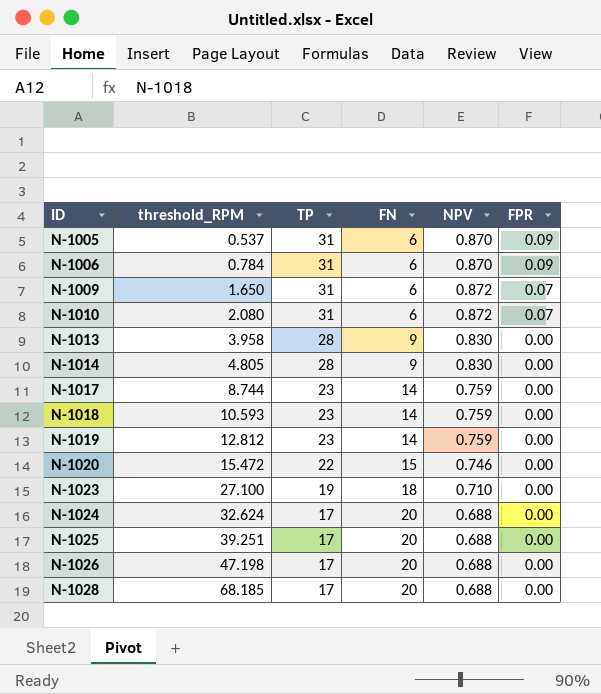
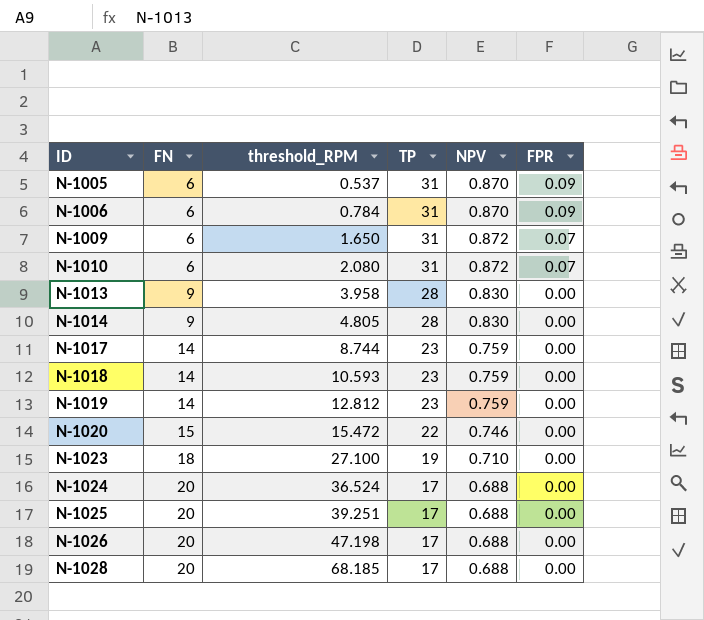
column FN | position: 4 -> 2
N-1024 | threshold_RPM: 32.624 -> 36.524

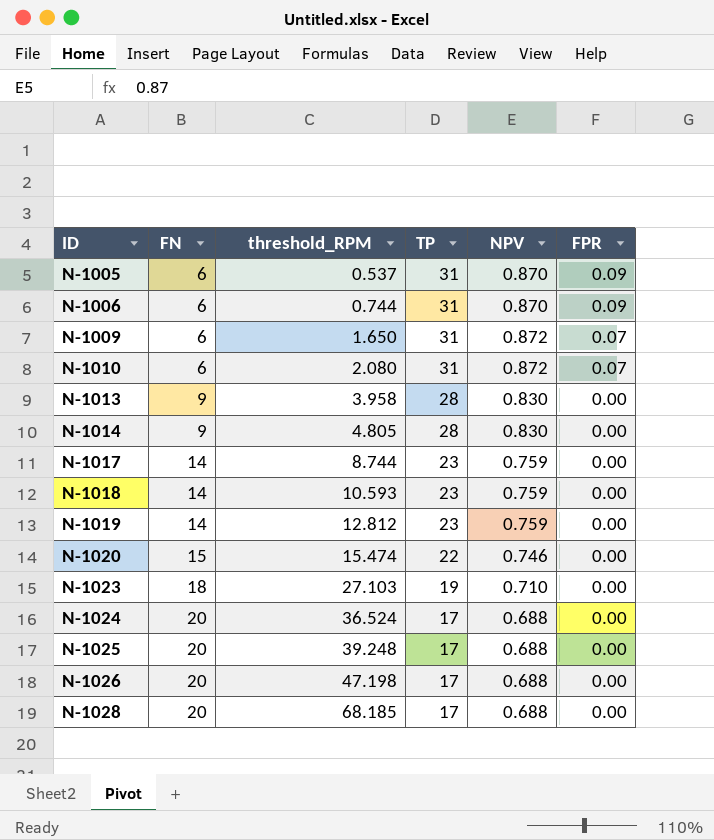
N-1006 | threshold_RPM: 0.784 -> 0.744
N-1020 | threshold_RPM: 15.472 -> 15.474
N-1023 | threshold_RPM: 27.100 -> 27.103
N-1025 | threshold_RPM: 39.251 -> 39.248

